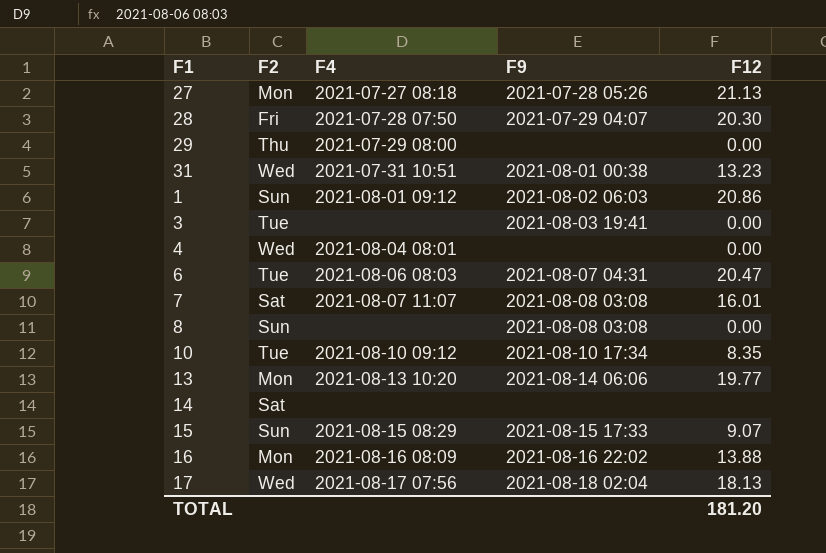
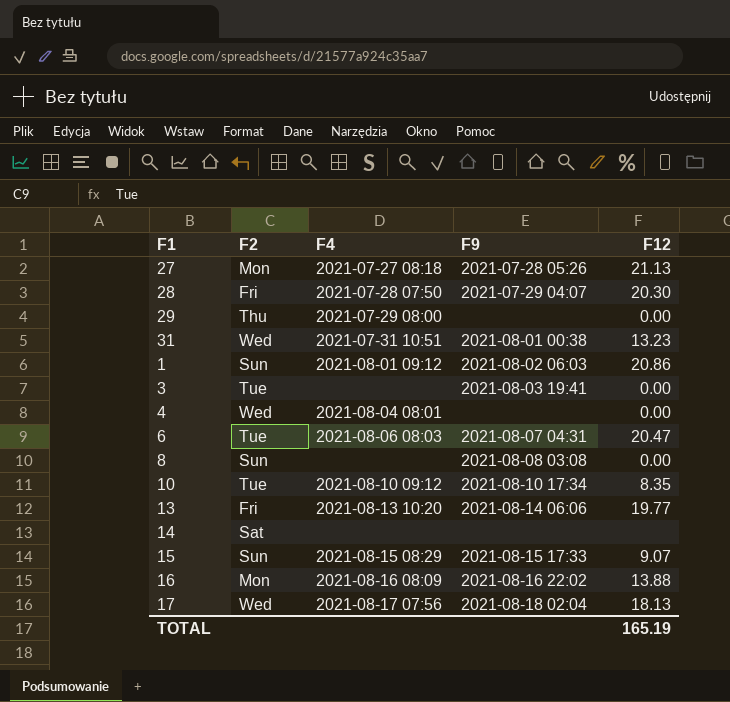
row 7: Sat | 2021-08-07 11:07 | 2021-08-08 03:08 | 16.01 -> none
13 | F2: Mon -> Fri
TOTAL | F12: 181.20 -> 165.19

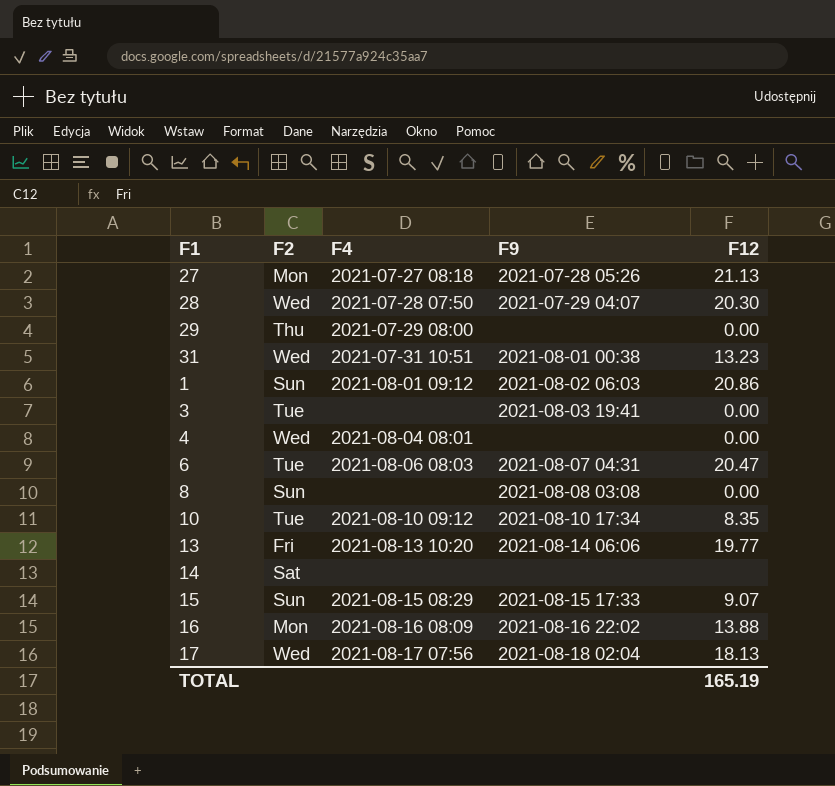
28 | F2: Fri -> Wed

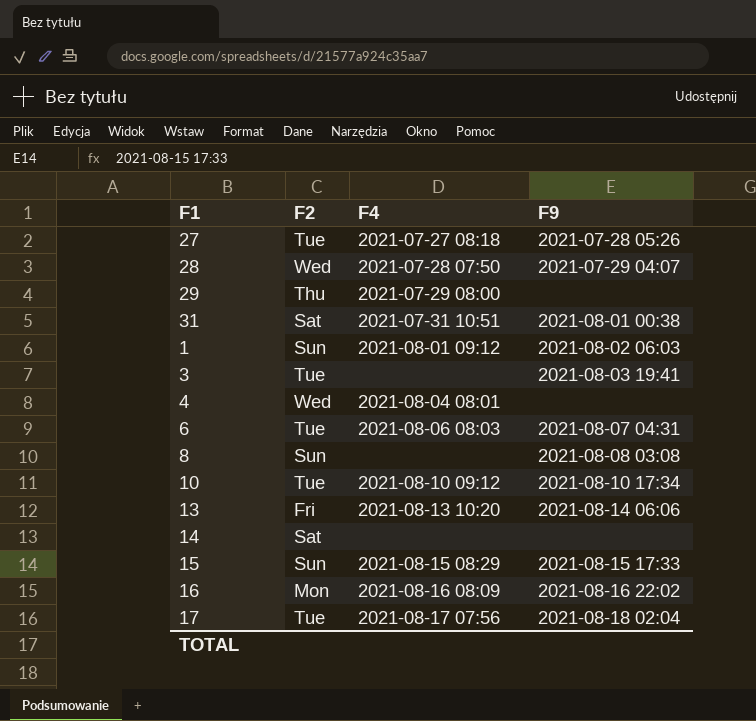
column F12 | position: 5 -> none
27 | F2: Mon -> Tue
31 | F2: Wed -> Sat
17 | F2: Wed -> Tue

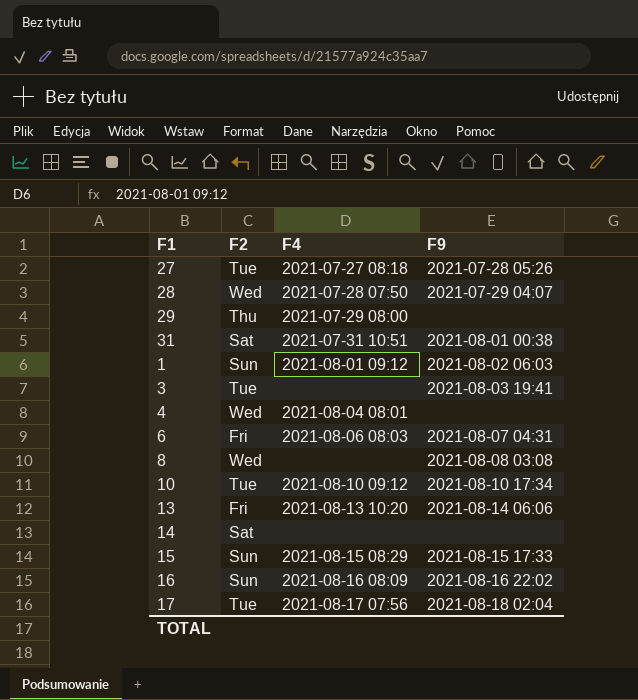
6 | F2: Tue -> Fri
8 | F2: Sun -> Wed
16 | F2: Mon -> Sun

